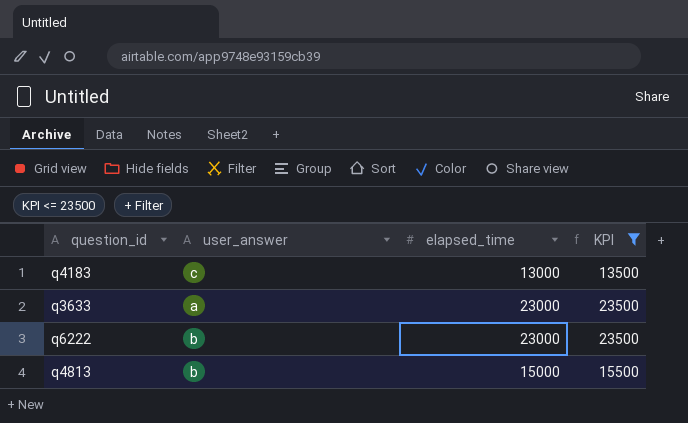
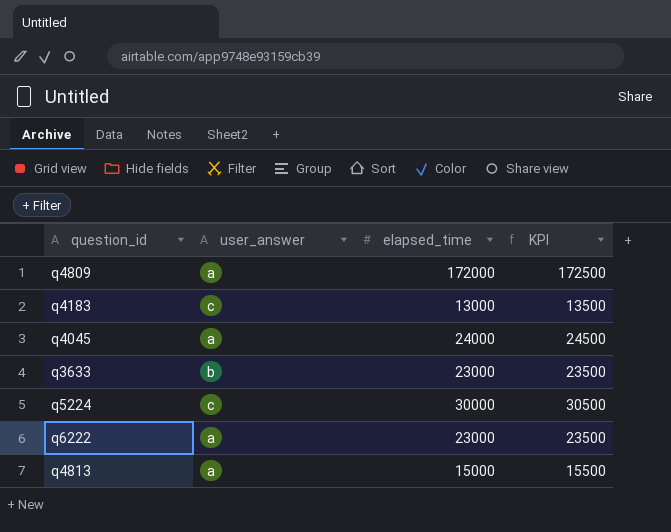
filter: KPI <= 23500 -> none
q3633 | user_answer: a -> b
q6222 | user_answer: b -> a
q4813 | user_answer: b -> a

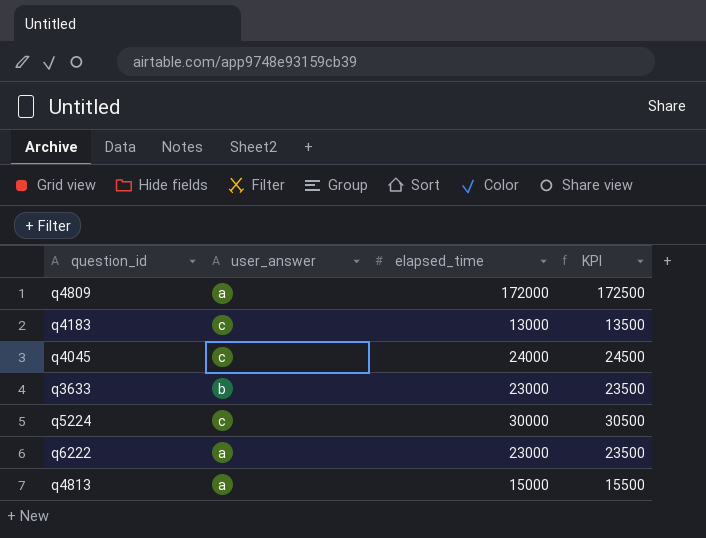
q4045 | user_answer: a -> c

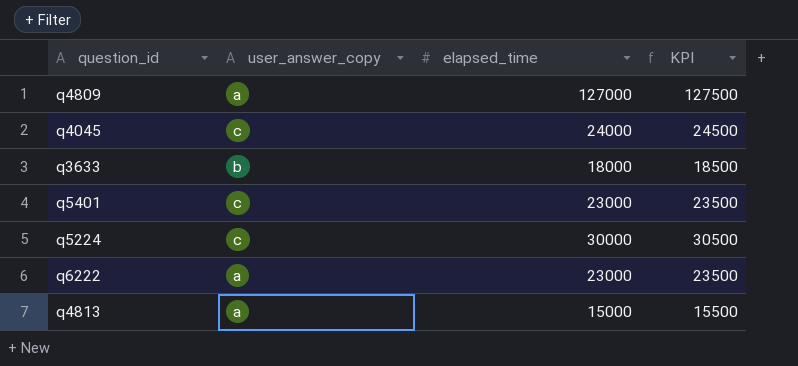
column name: user_answer -> user_answer_copy
row q4183: c | 13000 | 13500 -> none
q4809 | elapsed_time: 172000 -> 127000
q4809 | KPI: 172500 -> 127500
q3633 | elapsed_time: 23000 -> 18000
q3633 | KPI: 23500 -> 18500
row q5401: none -> c | 23000 | 23500

